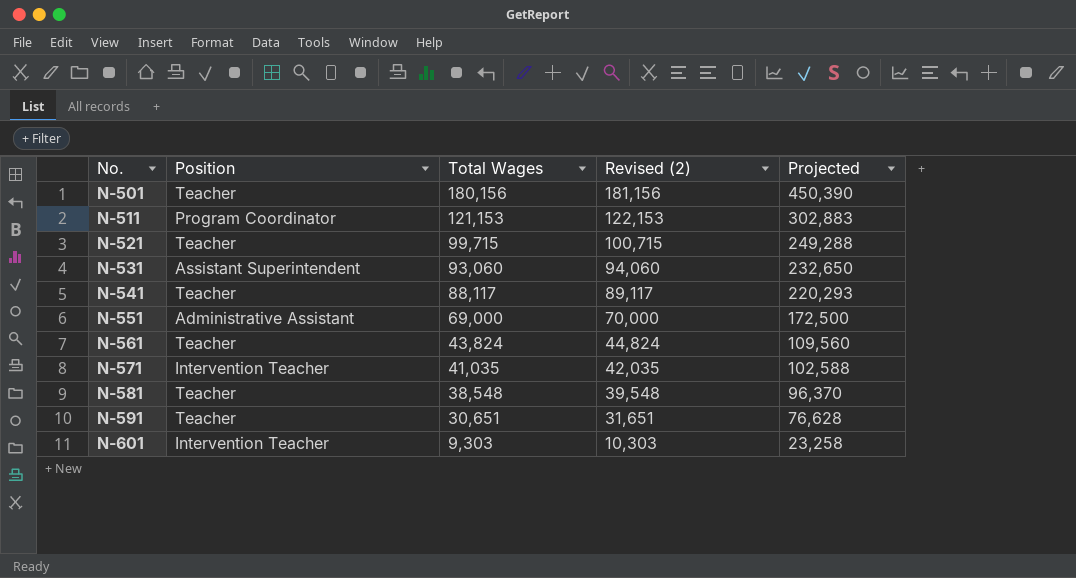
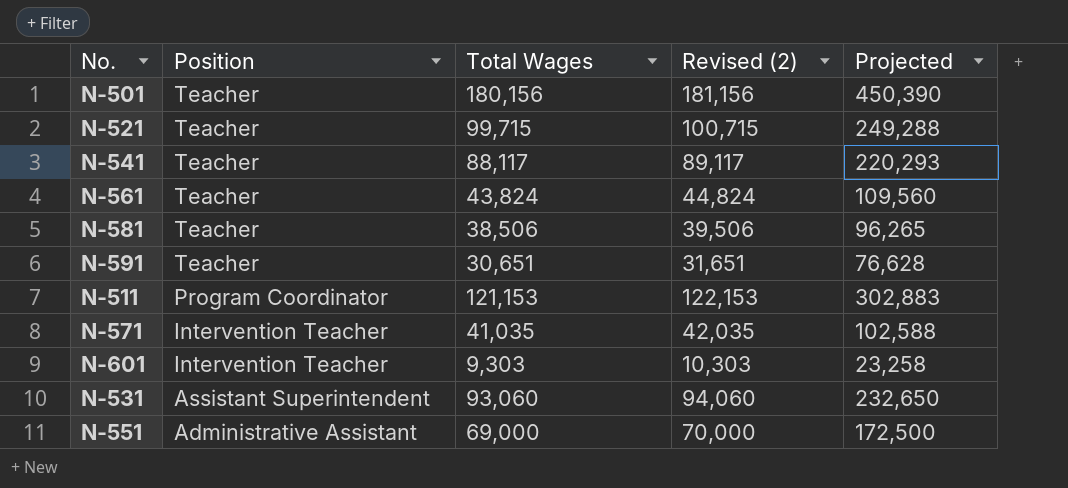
row order: No. ascending -> Position descending
N-581 | Total Wages: 38,548 -> 38,506
N-581 | Revised (2): 39,548 -> 39,506
N-581 | Projected: 96,370 -> 96,265

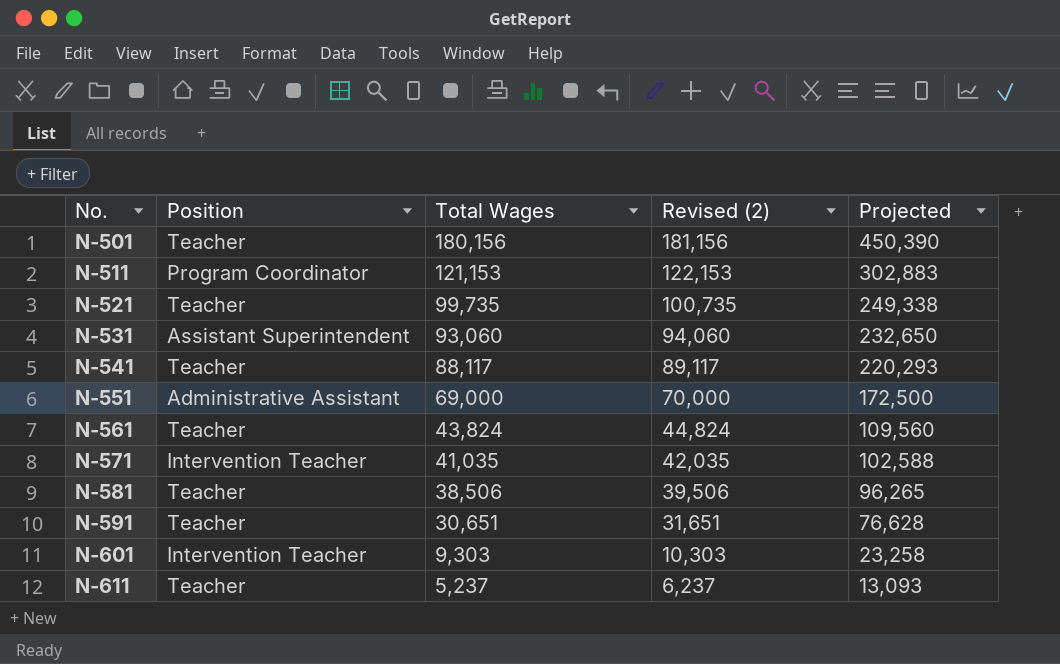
row order: Position descending -> No. ascending
N-521 | Total Wages: 99,715 -> 99,735
N-521 | Revised (2): 100,715 -> 100,735
N-521 | Projected: 249,288 -> 249,338
row N-611: none -> Teacher | 5,237 | 6,237 | 13,093

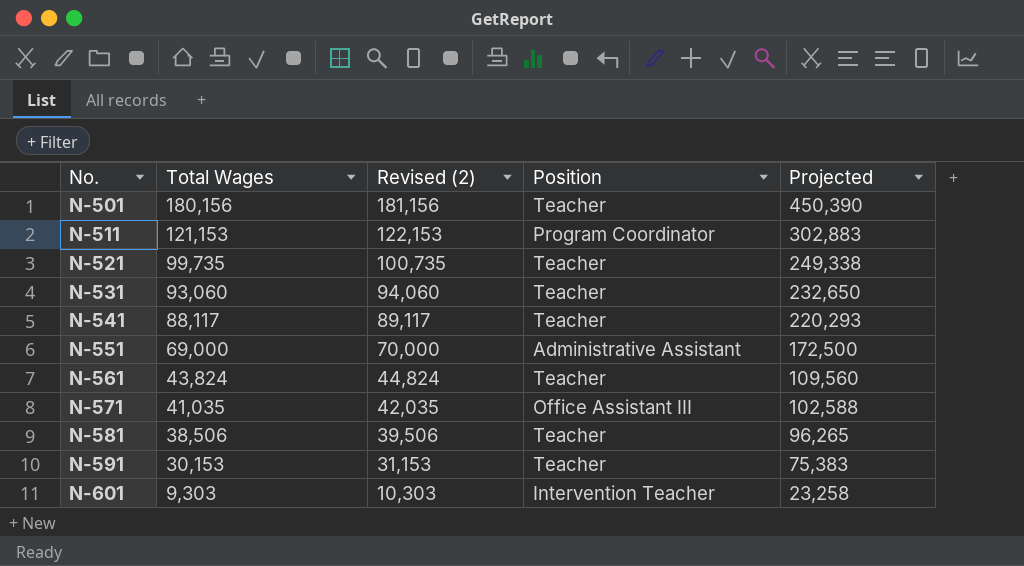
column Position | position: 2 -> 4
row N-611: Teacher | 5,237 | 6,237 | 13,093 -> none
N-531 | Position: Assistant Superintendent -> Teacher
N-571 | Position: Intervention Teacher -> Office Assistant III
N-591 | Total Wages: 30,651 -> 30,153
N-591 | Revised (2): 31,651 -> 31,153
N-591 | Projected: 76,628 -> 75,383

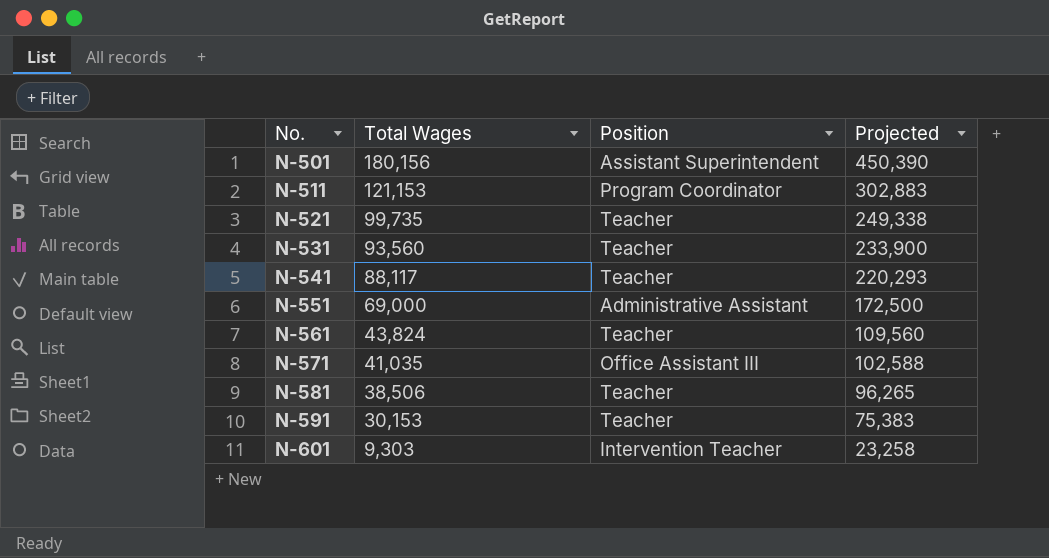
column Revised (2) | formula: [Total Wages] + 1000 -> none
N-501 | Position: Teacher -> Assistant Superintendent
N-531 | Total Wages: 93,060 -> 93,560
N-531 | Projected: 232,650 -> 233,900

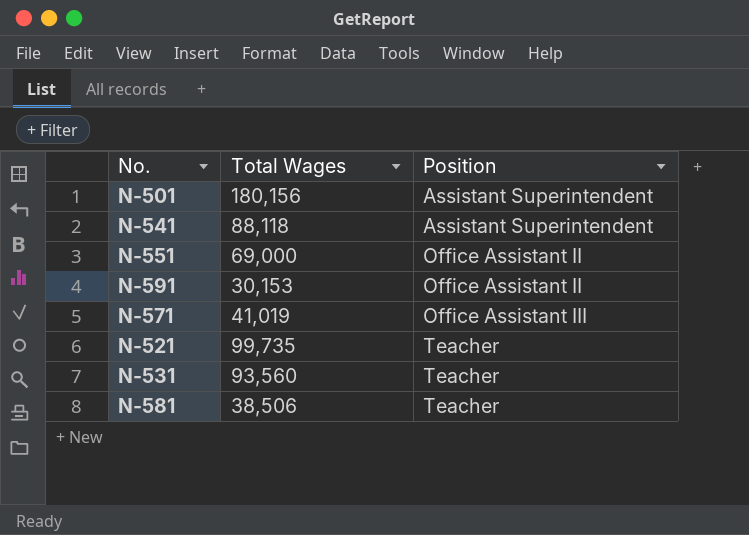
row order: No. ascending -> Position ascending
column Projected | formula: [Total Wages] * 2.5 -> none
row N-511: 121,153 | Program Coordinator | 302,883 -> none
row N-561: 43,824 | Teacher | 109,560 -> none
row N-601: 9,303 | Intervention Teacher | 23,258 -> none
N-541 | Total Wages: 88,117 -> 88,118
N-541 | Position: Teacher -> Assistant Superintendent
N-551 | Position: Administrative Assistant -> Office Assistant II
N-591 | Position: Teacher -> Office Assistant II
N-571 | Total Wages: 41,035 -> 41,019

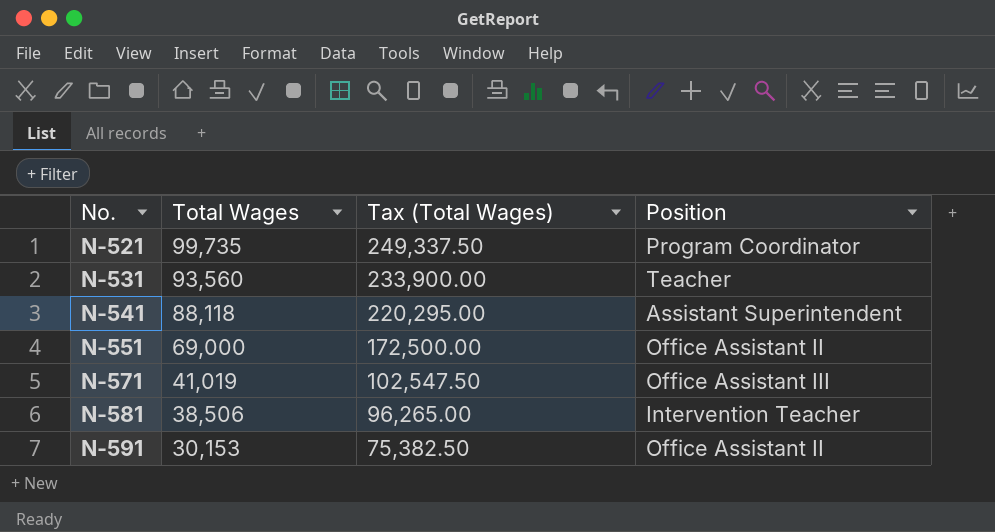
row order: Position ascending -> No. ascending
column Tax (Total Wages) | formula: none -> [Total Wages] * 2.5
row N-501: 180,156 | Assistant Superintendent -> none
N-521 | Position: Teacher -> Program Coordinator
N-581 | Position: Teacher -> Intervention Teacher

